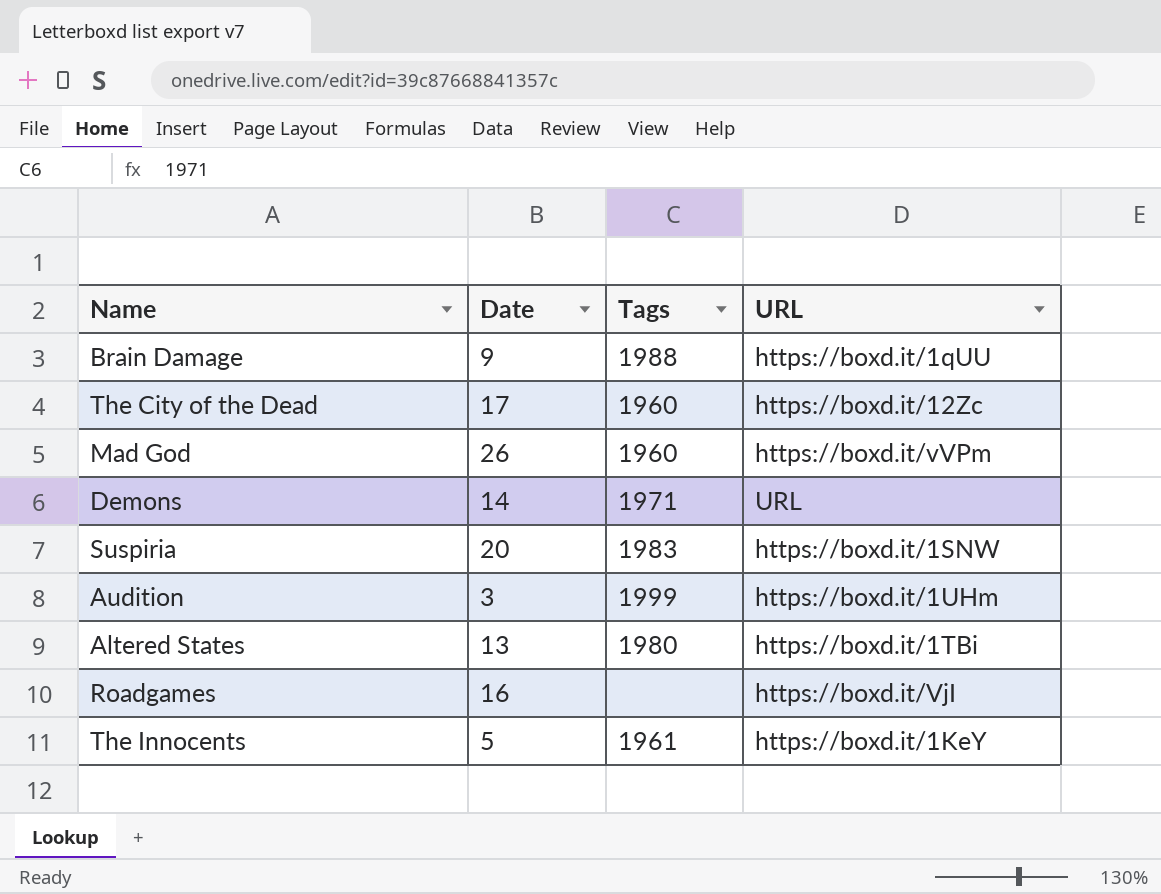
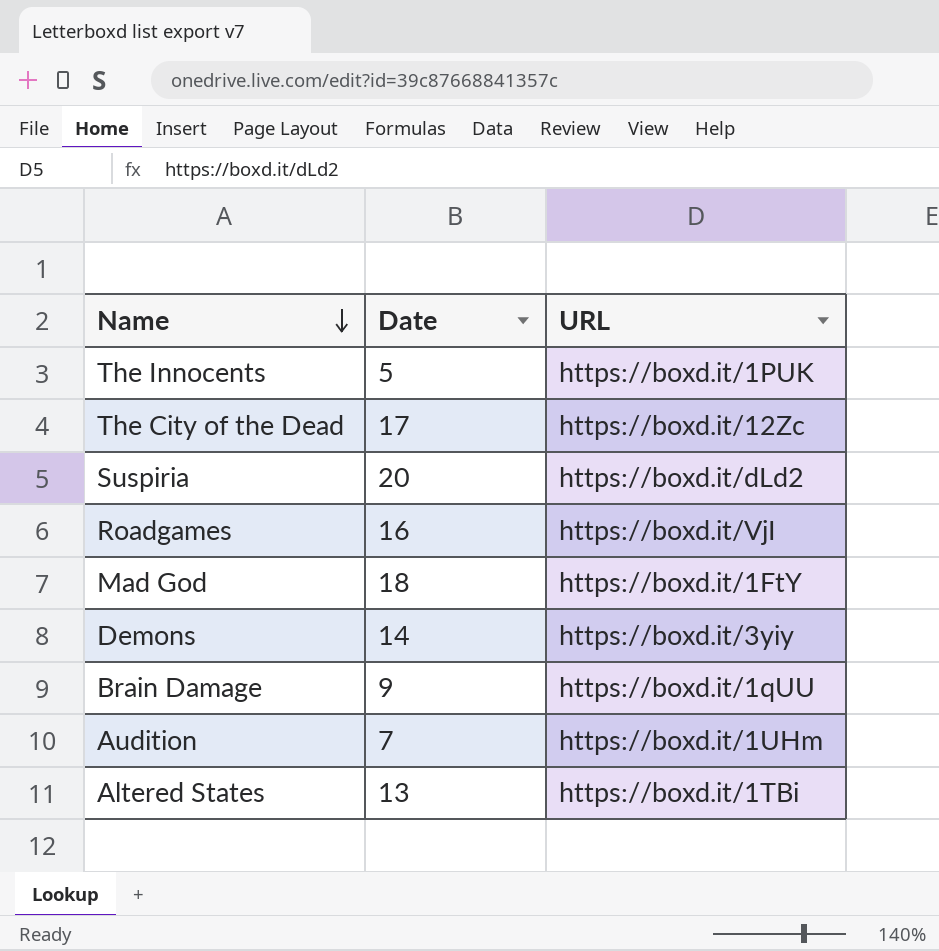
row order: none -> Name descending
column Tags | position: 3 -> none
The Innocents | URL: https://boxd.it/1KeY -> https://boxd.it/1PUK
Suspiria | URL: https://boxd.it/1SNW -> https://boxd.it/dLd2
Mad God | Date: 26 -> 18
Mad God | URL: https://boxd.it/vVPm -> https://boxd.it/1FtY
Demons | URL: URL -> https://boxd.it/3yiy
Audition | Date: 3 -> 7

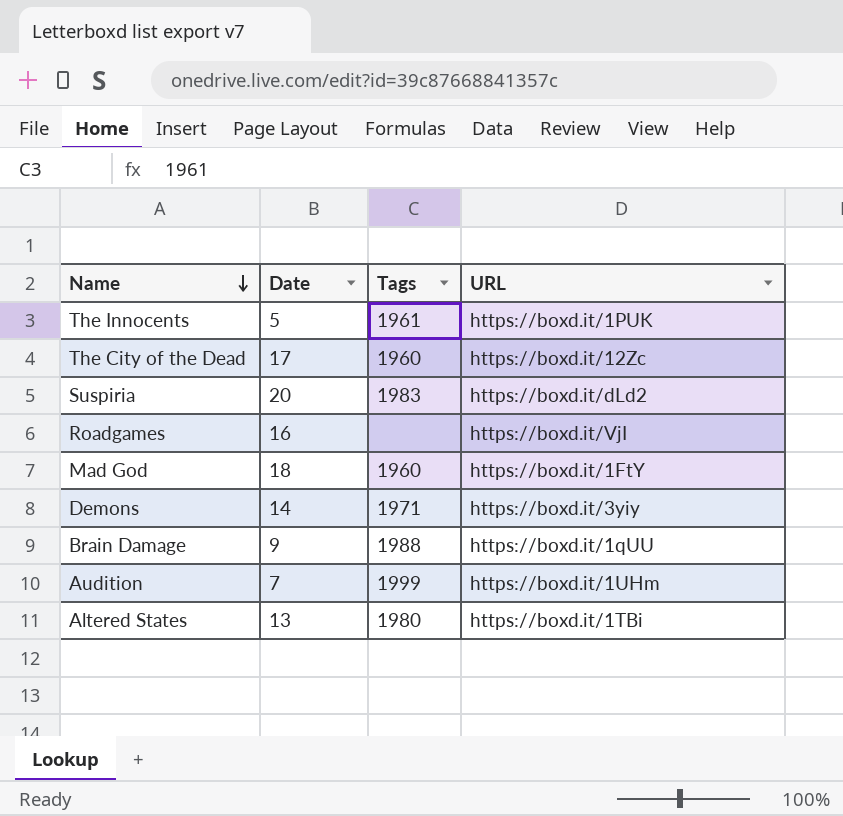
column Tags | position: none -> 3

